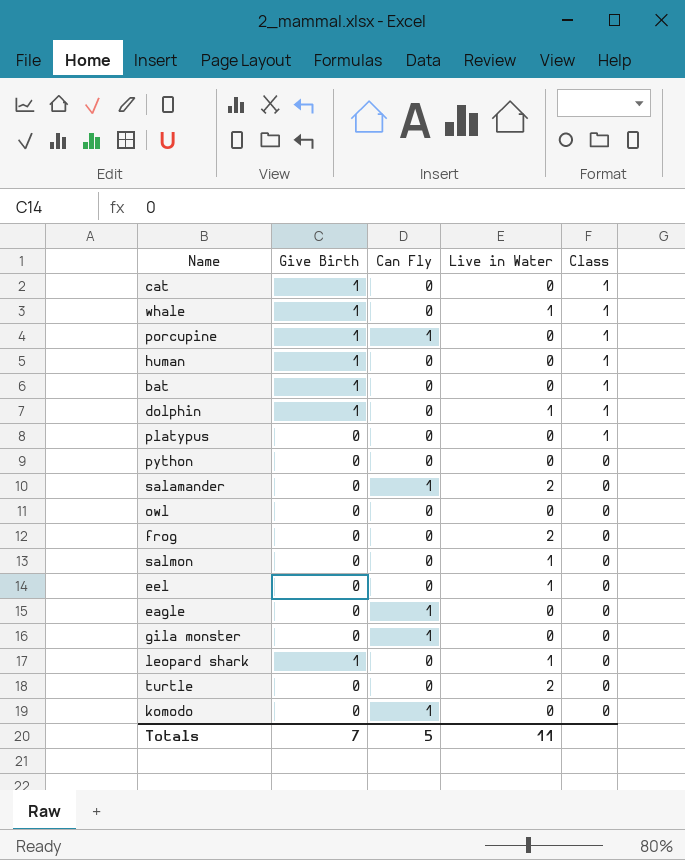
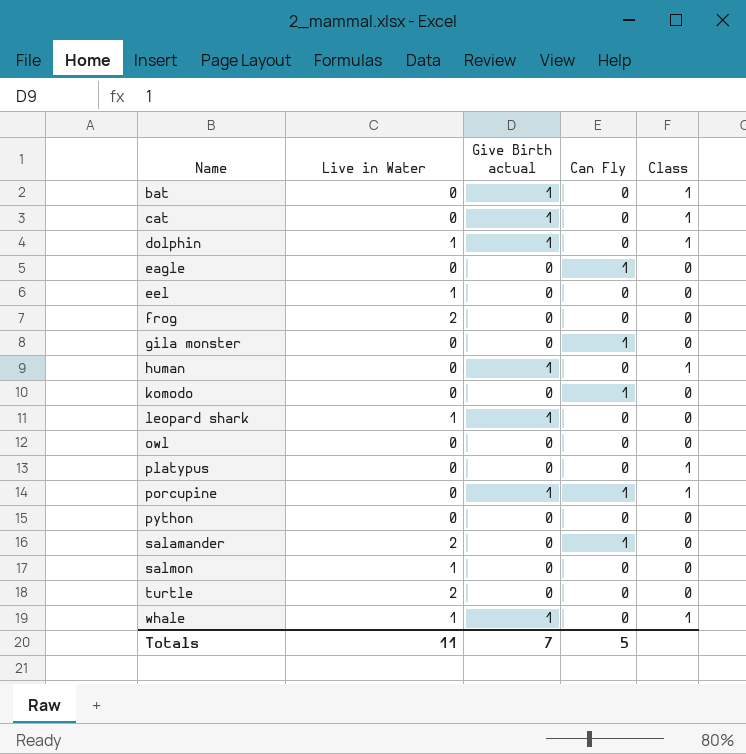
row order: Class descending -> Name ascending
column Live in Water | position: 4 -> 2
column name: Give Birth -> Give Birth actual

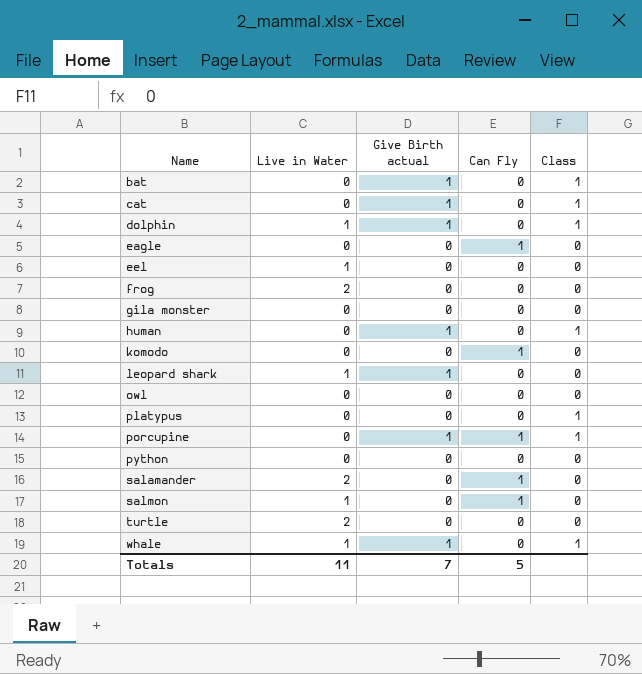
gila monster | Can Fly: 1 -> 0
salmon | Can Fly: 0 -> 1

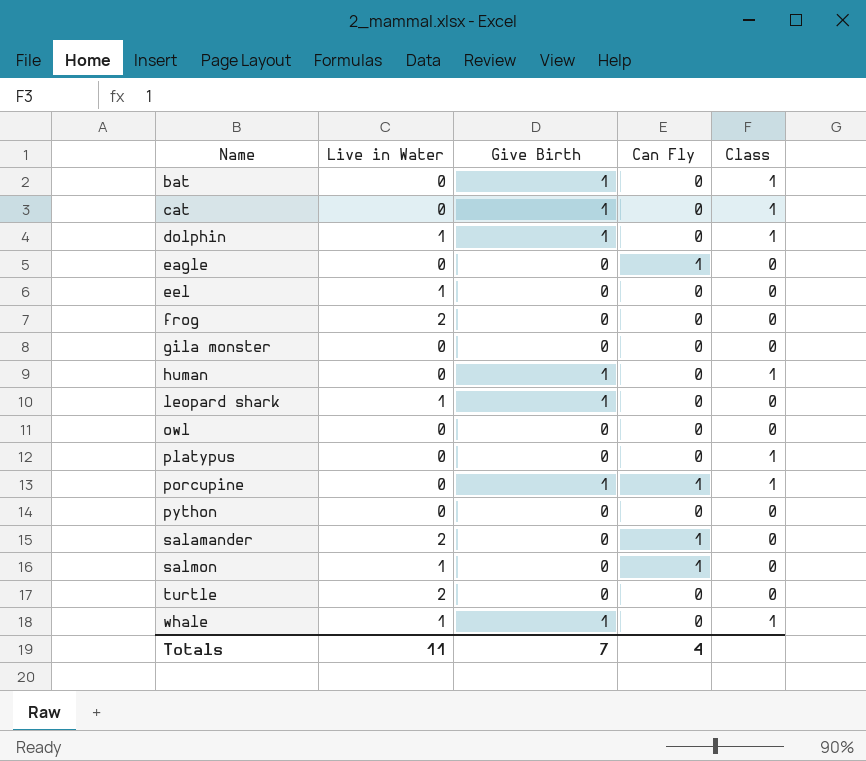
column name: Give Birth actual -> Give Birth
row komodo: 0 | 0 | 1 | 0 -> none
Totals | Can Fly: 5 -> 4

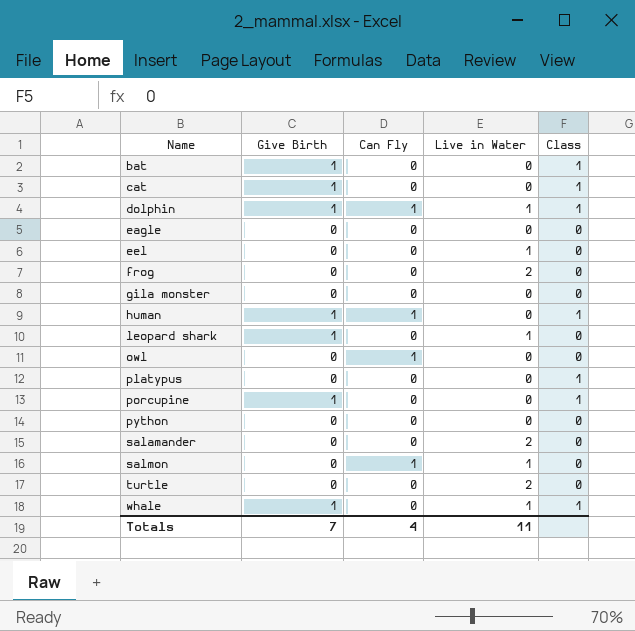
column Live in Water | position: 2 -> 4
dolphin | Can Fly: 0 -> 1
eagle | Can Fly: 1 -> 0
human | Can Fly: 0 -> 1
owl | Can Fly: 0 -> 1
porcupine | Can Fly: 1 -> 0
salamander | Can Fly: 1 -> 0

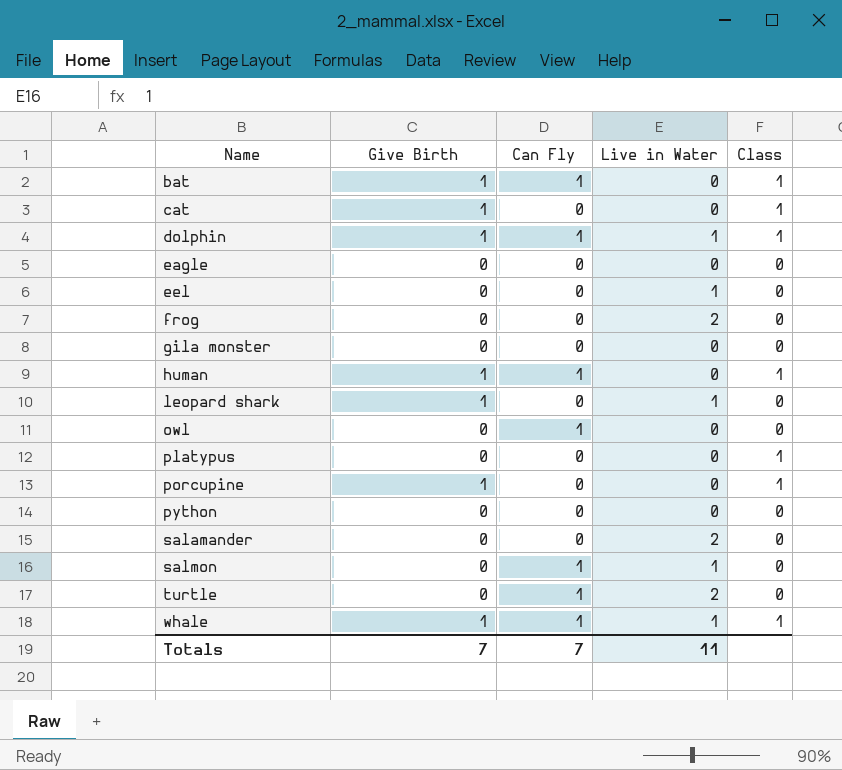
bat | Can Fly: 0 -> 1
turtle | Can Fly: 0 -> 1
whale | Can Fly: 0 -> 1
Totals | Can Fly: 4 -> 7

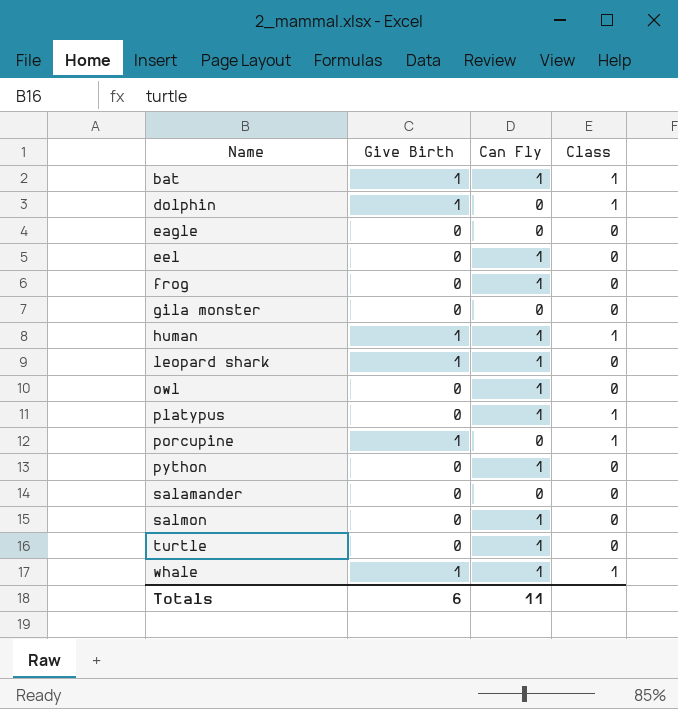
column Live in Water | position: 4 -> none
row cat: 1 | 0 | 0 | 1 -> none
dolphin | Can Fly: 1 -> 0
eel | Can Fly: 0 -> 1
frog | Can Fly: 0 -> 1
leopard shark | Can Fly: 0 -> 1
platypus | Can Fly: 0 -> 1
python | Can Fly: 0 -> 1
Totals | Give Birth: 7 -> 6
Totals | Can Fly: 7 -> 11

